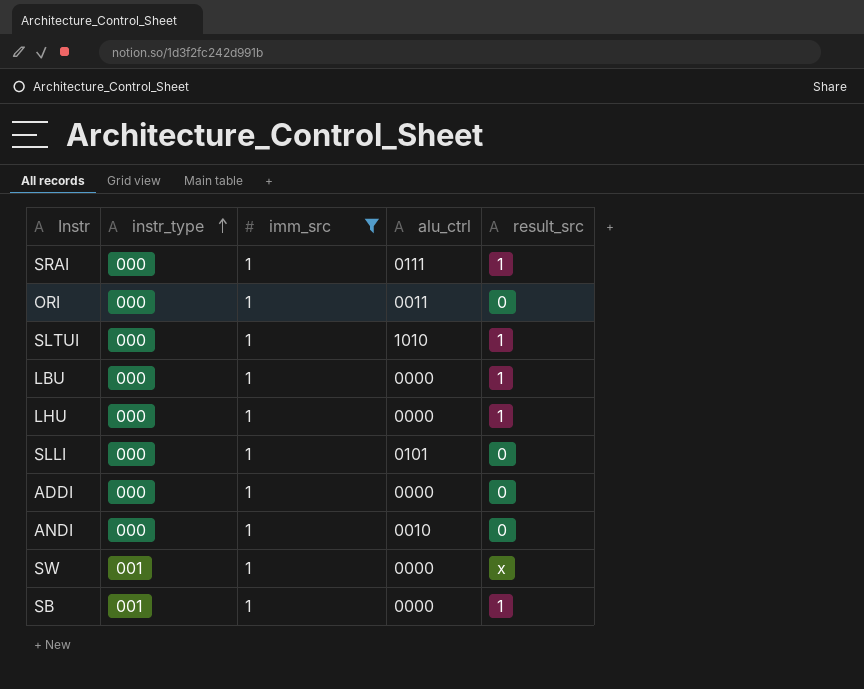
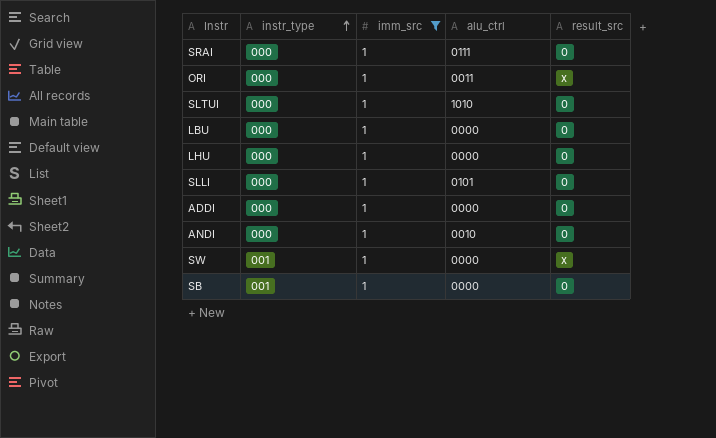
SRAI | result_src: 1 -> 0
ORI | result_src: 0 -> x
SLTUI | result_src: 1 -> 0
LBU | result_src: 1 -> 0
LHU | result_src: 1 -> 0
SB | result_src: 1 -> 0

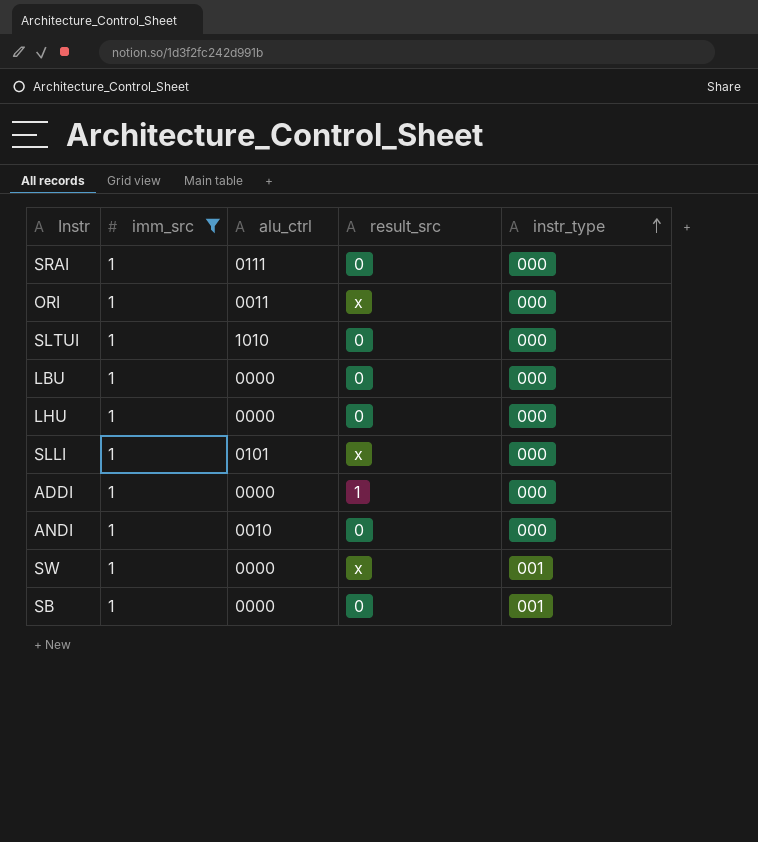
column instr_type | position: 2 -> 5
SLLI | result_src: 0 -> x
ADDI | result_src: 0 -> 1

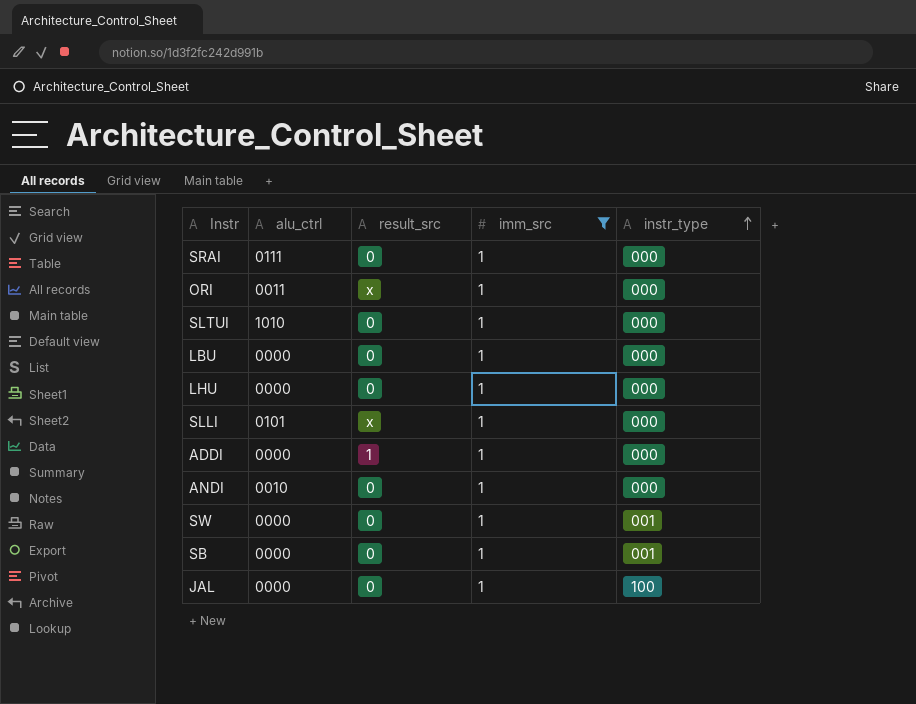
column imm_src | position: 2 -> 4
SW | result_src: x -> 0
row JAL: none -> 0000 | 0 | 1 | 100

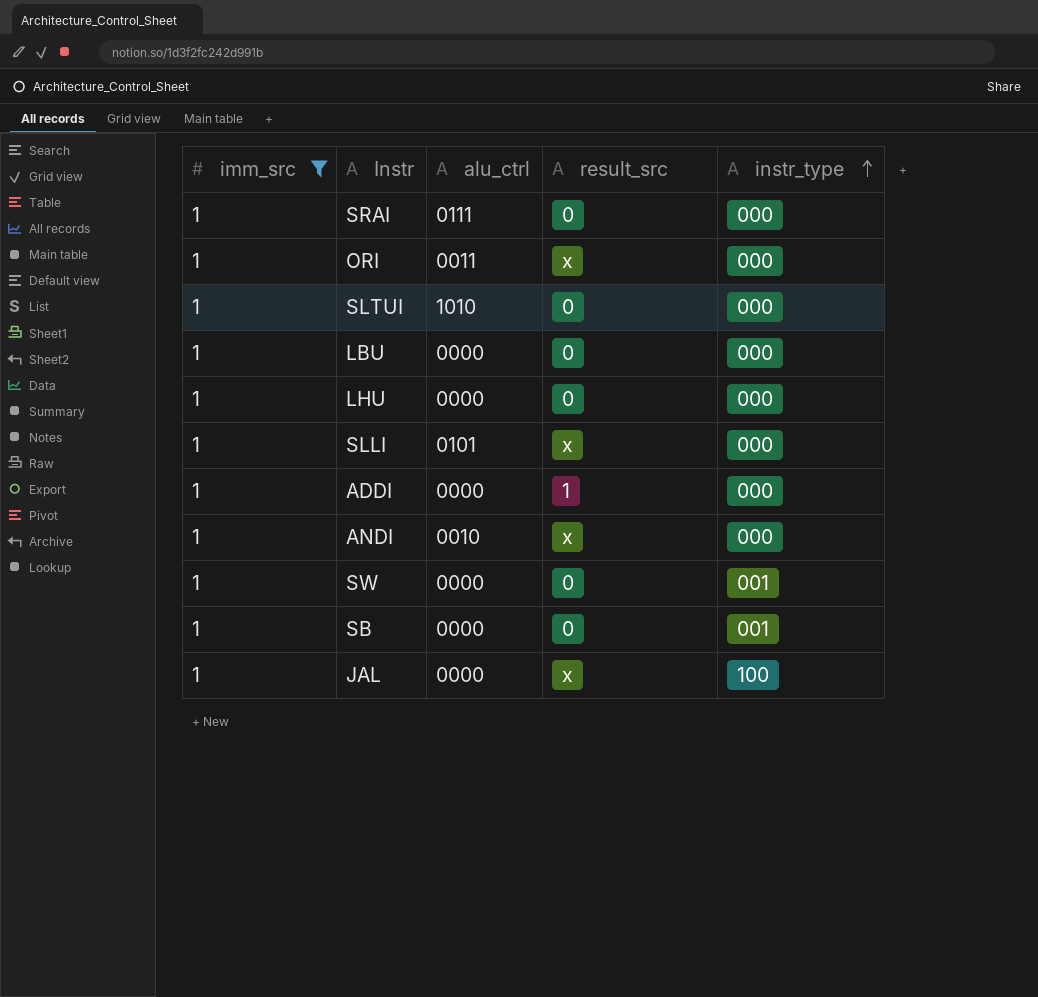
column imm_src | position: 4 -> 1
ANDI | result_src: 0 -> x
JAL | result_src: 0 -> x

